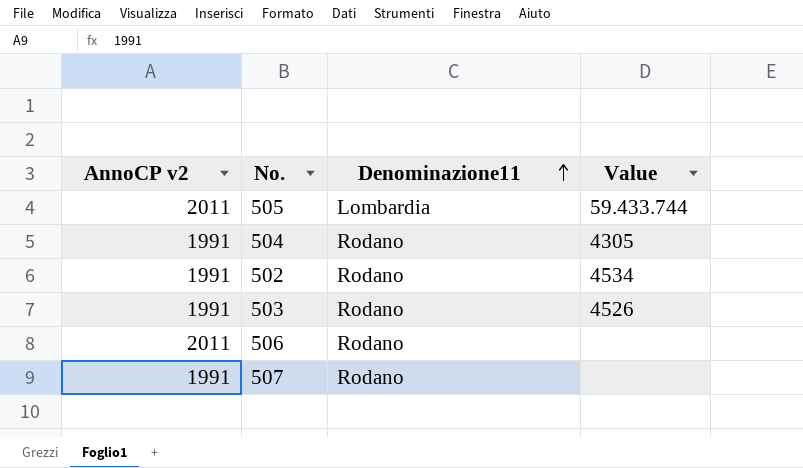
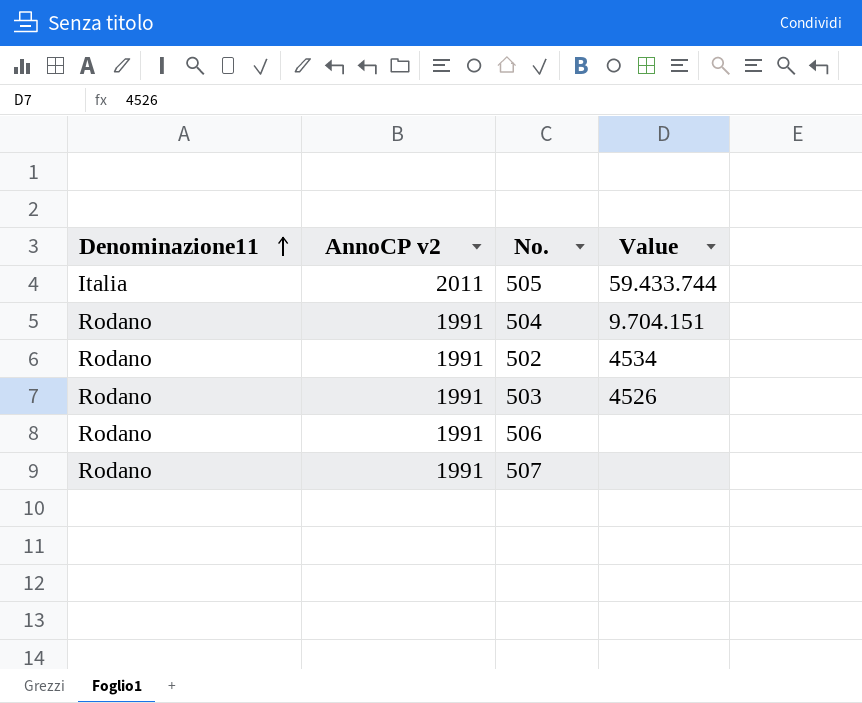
column Denominazione11 | position: 3 -> 1
505 | Denominazione11: Lombardia -> Italia
504 | Value: 4305 -> 9.704.151
506 | AnnoCP v2: 2011 -> 1991

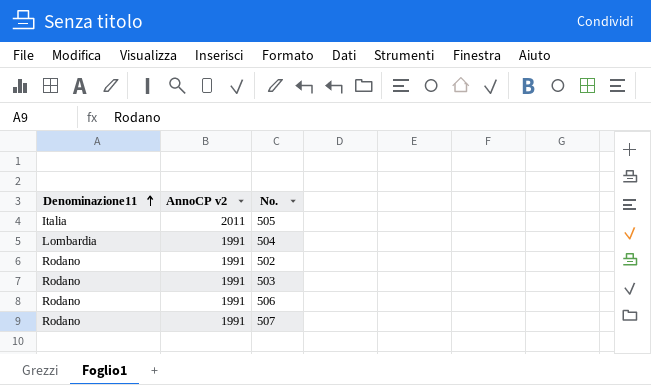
column Value | position: 4 -> none
504 | Denominazione11: Rodano -> Lombardia

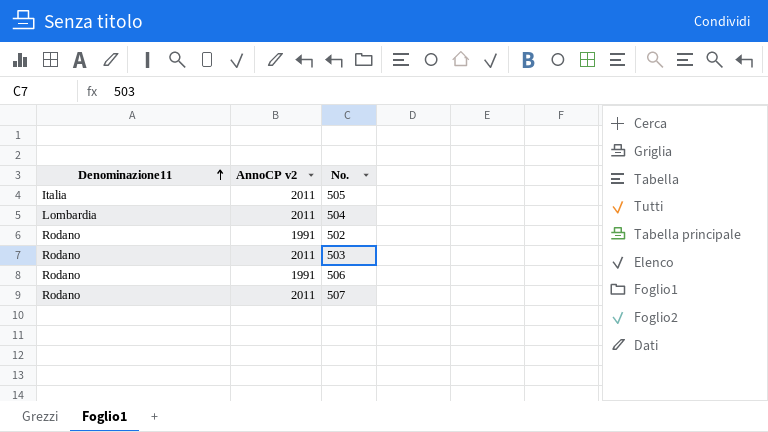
504 | AnnoCP v2: 1991 -> 2011
503 | AnnoCP v2: 1991 -> 2011
507 | AnnoCP v2: 1991 -> 2011

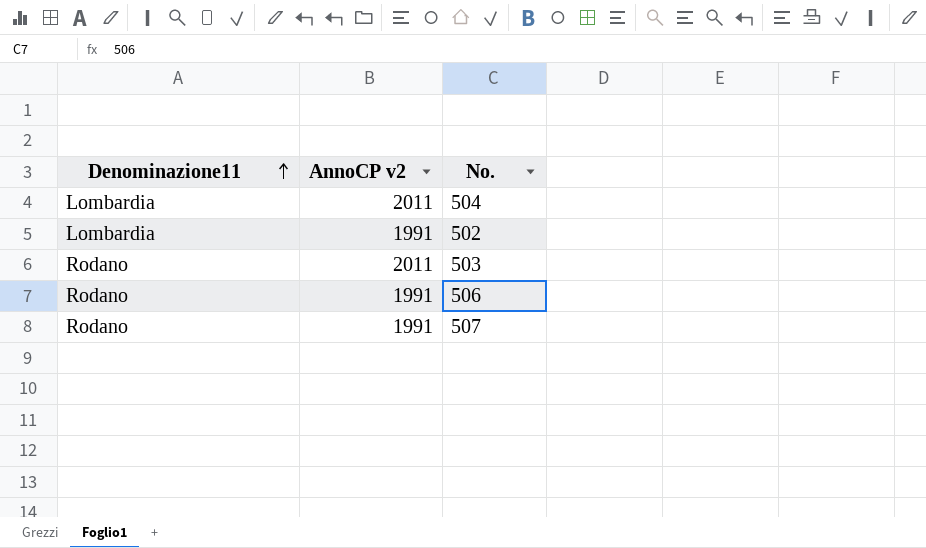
row 505: Italia | 2011 -> none
502 | Denominazione11: Rodano -> Lombardia
507 | AnnoCP v2: 2011 -> 1991

